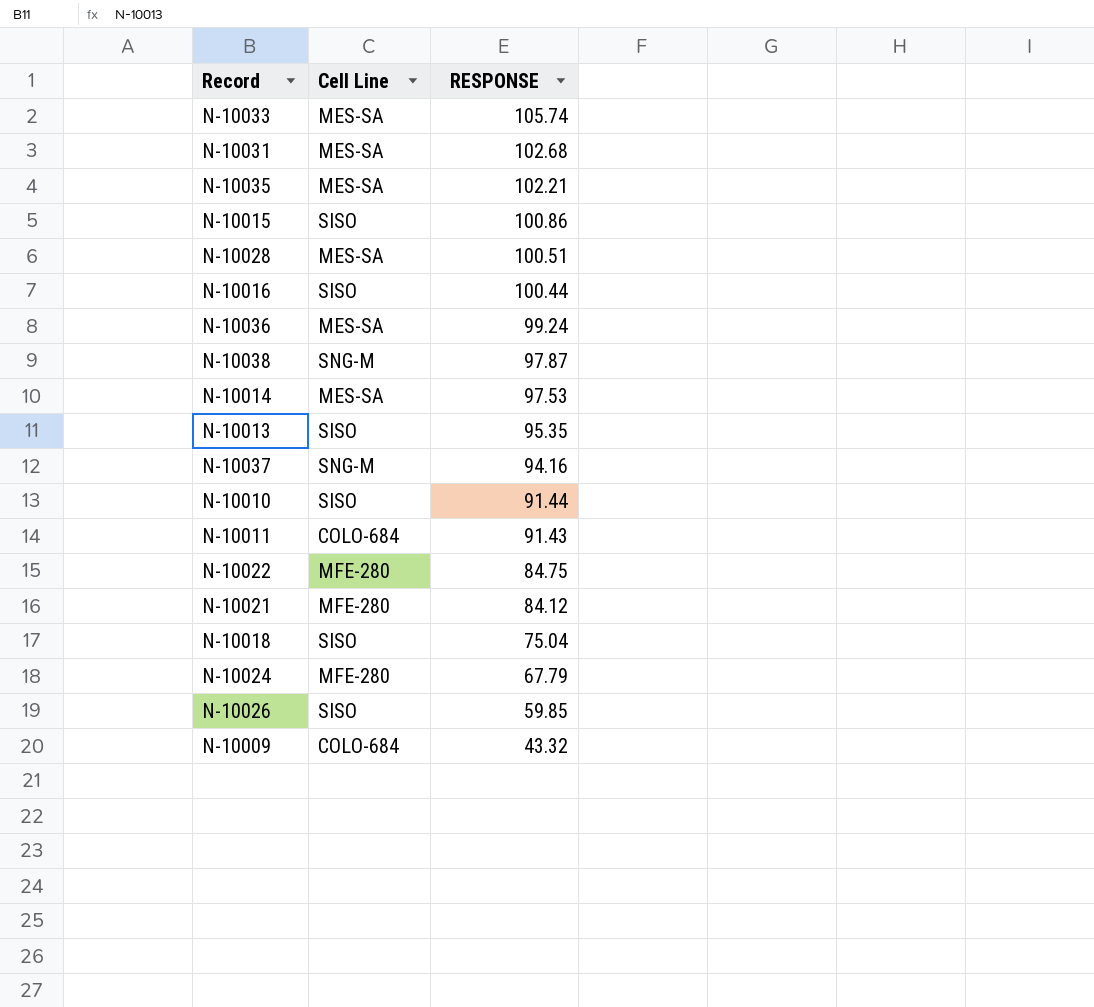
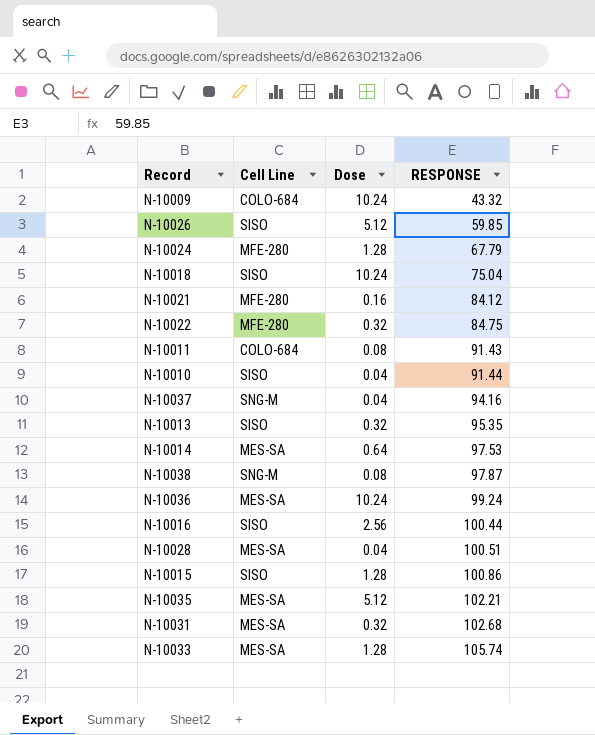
row order: RESPONSE descending -> RESPONSE ascending
column Dose | position: none -> 3

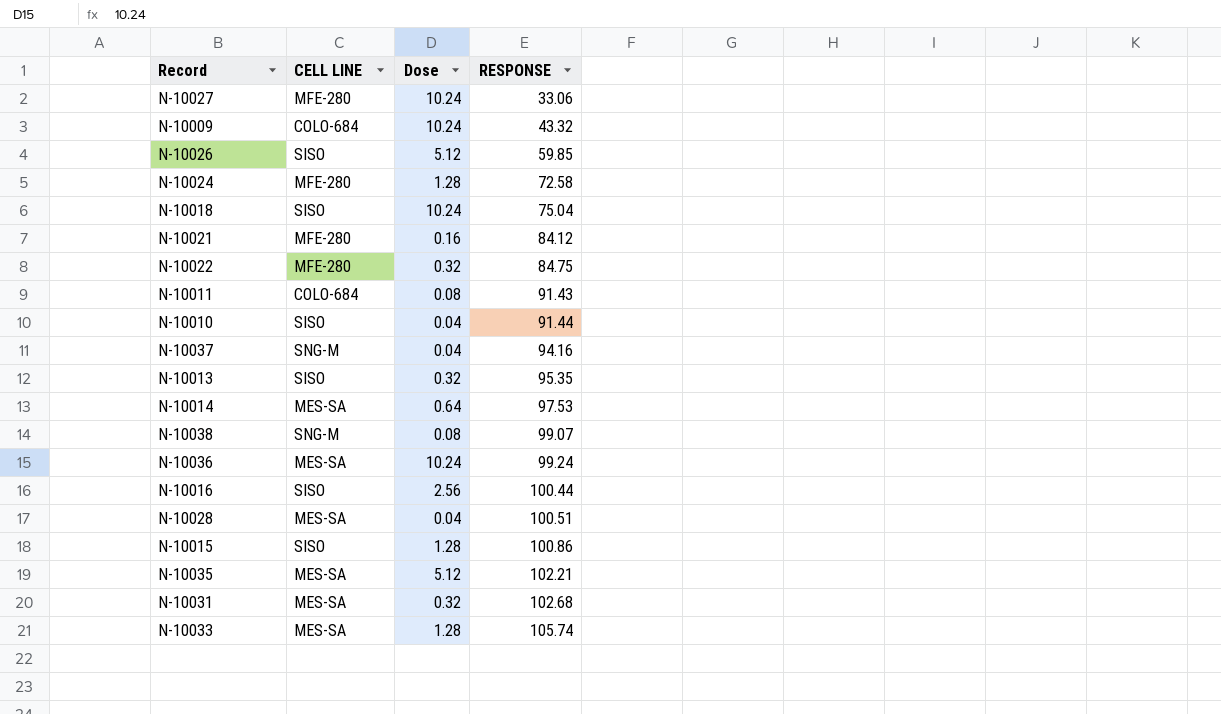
column name: Cell Line -> CELL LINE
row N-10027: none -> MFE-280 | 10.24 | 33.06
N-10024 | RESPONSE: 67.79 -> 72.58
N-10038 | RESPONSE: 97.87 -> 99.07

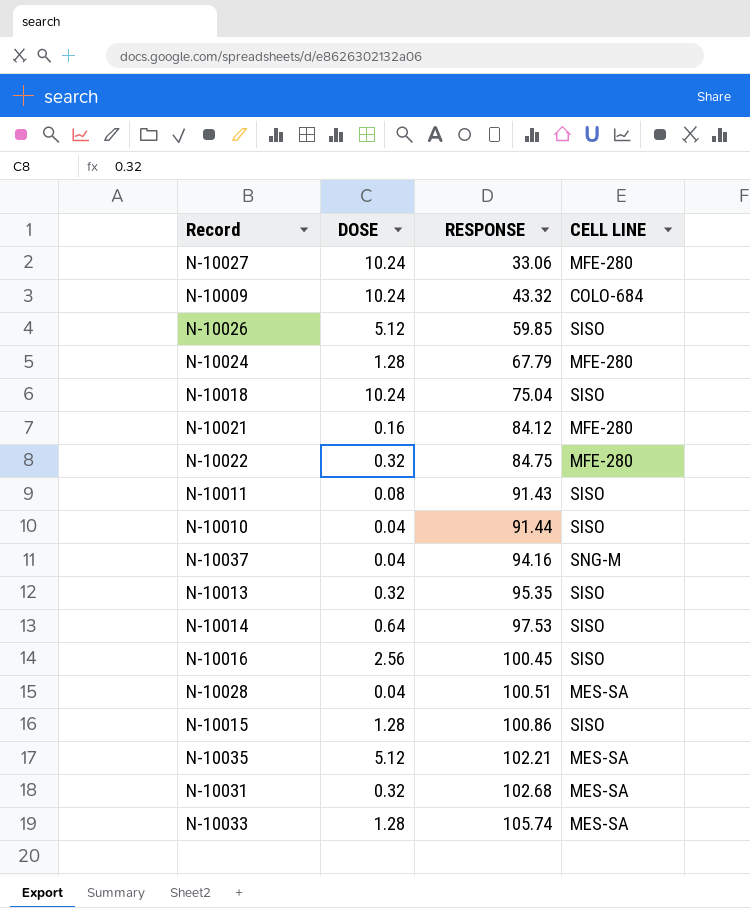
column name: Dose -> DOSE
column CELL LINE | position: 2 -> 4
row N-10038: SNG-M | 0.08 | 99.07 -> none
row N-10036: MES-SA | 10.24 | 99.24 -> none
N-10024 | RESPONSE: 72.58 -> 67.79
N-10011 | CELL LINE: COLO-684 -> SISO
N-10014 | CELL LINE: MES-SA -> SISO
N-10016 | RESPONSE: 100.44 -> 100.45

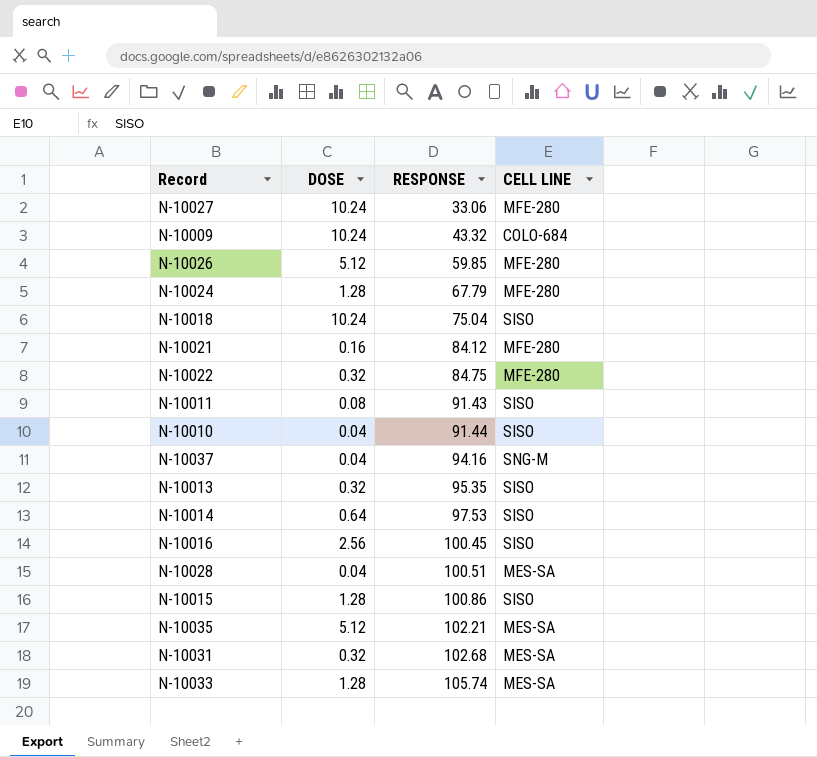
N-10026 | CELL LINE: SISO -> MFE-280

